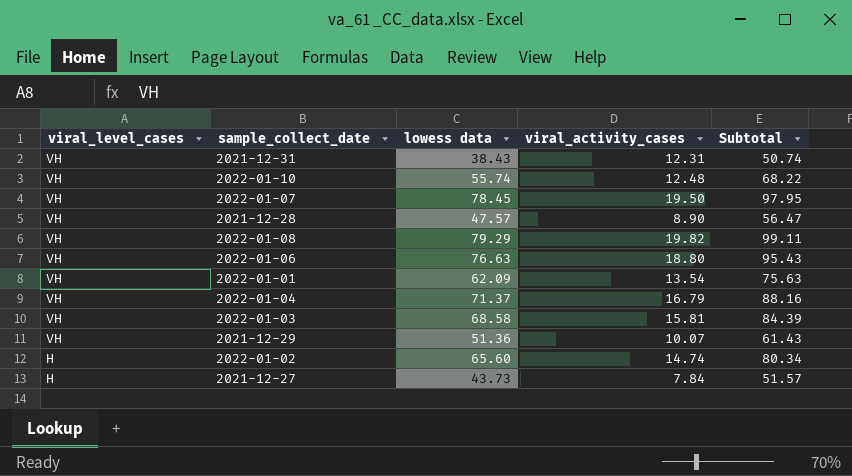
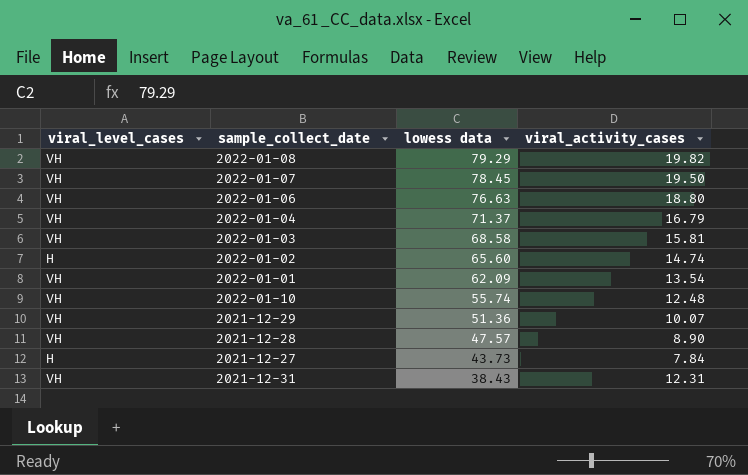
row order: viral_level_cases descending -> lowess data descending
column Subtotal | formula: [lowess data] + [viral_activity_cases] -> none

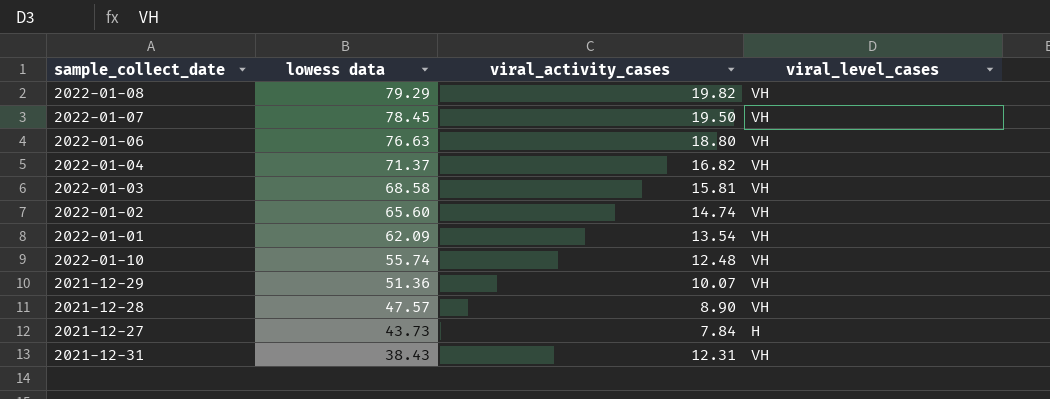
column viral_level_cases | position: 1 -> 4
2022-01-04 | viral_activity_cases: 16.79 -> 16.82
2022-01-02 | viral_level_cases: H -> VH

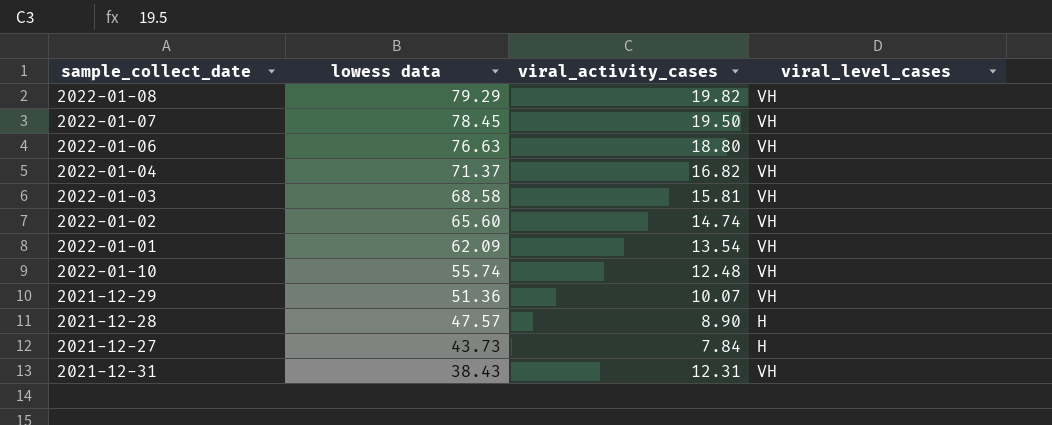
2021-12-28 | viral_level_cases: VH -> H

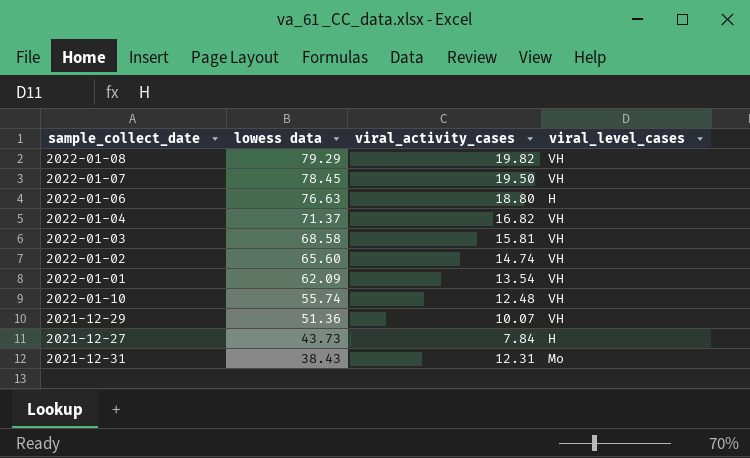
row 2021-12-28: 47.57 | 8.90 | H -> none
2022-01-06 | viral_level_cases: VH -> H
2021-12-31 | viral_level_cases: VH -> Mo

